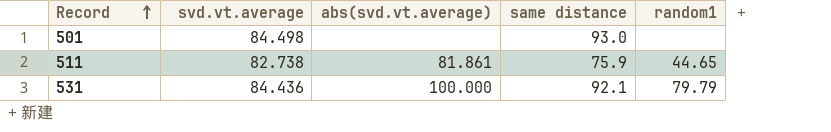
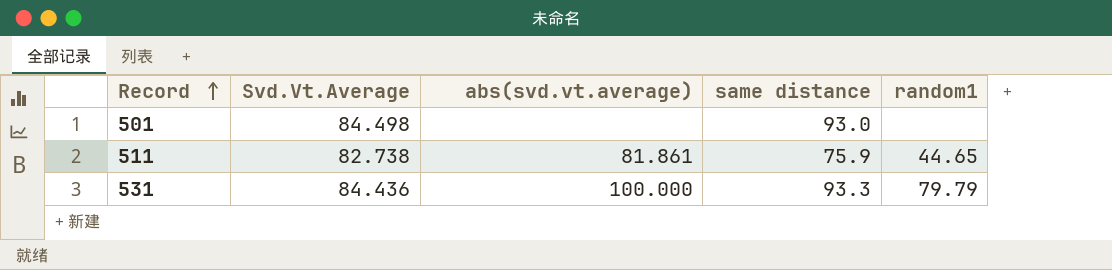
column name: svd.vt.average -> Svd.Vt.Average
531 | same distance: 92.1 -> 93.3

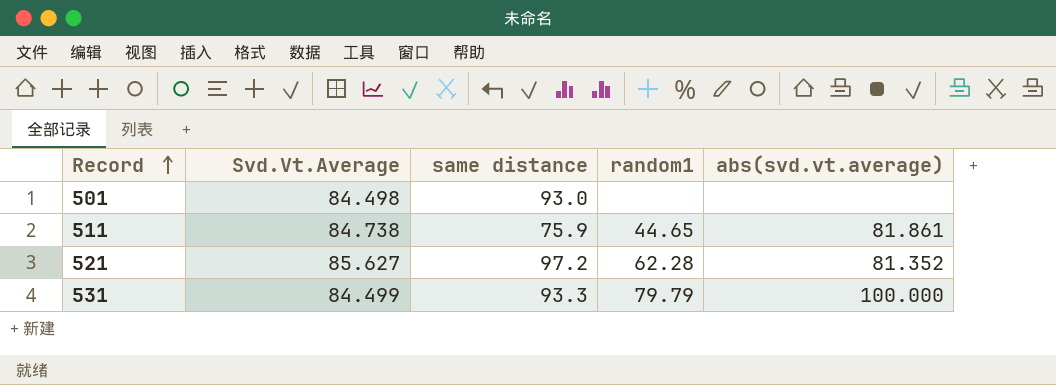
column abs(svd.vt.average) | position: 3 -> 5
511 | Svd.Vt.Average: 82.738 -> 84.738
row 521: none -> 85.627 | 97.2 | 62.28 | 81.352
531 | Svd.Vt.Average: 84.436 -> 84.499

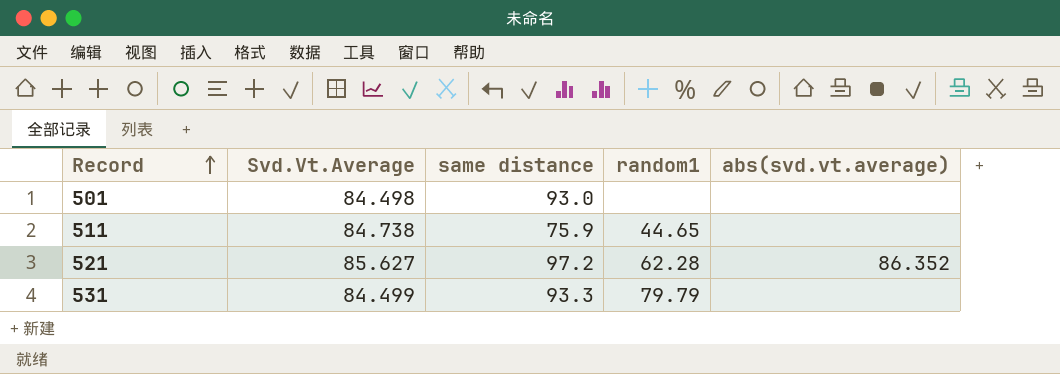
511 | abs(svd.vt.average): 81.861 -> none
521 | abs(svd.vt.average): 81.352 -> 86.352
531 | abs(svd.vt.average): 100.000 -> none

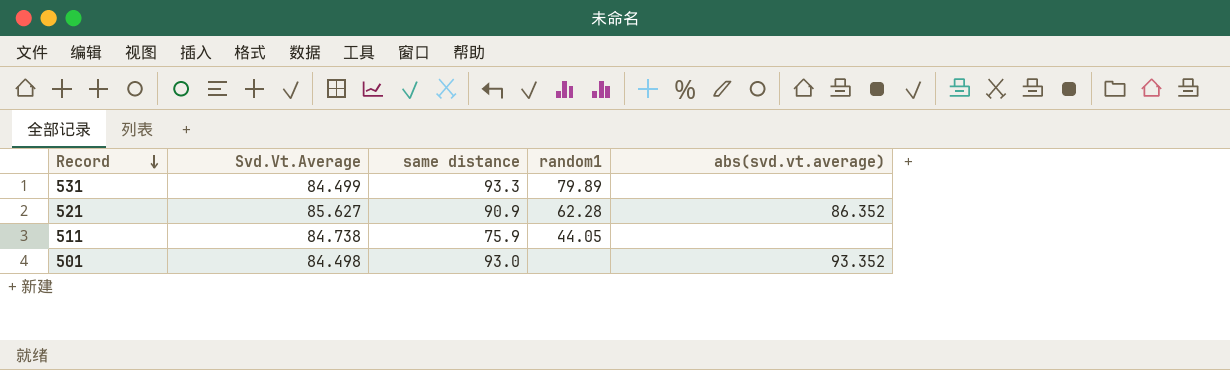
row order: Record ascending -> Record descending
531 | random1: 79.79 -> 79.89
521 | same distance: 97.2 -> 90.9
511 | random1: 44.65 -> 44.05
501 | abs(svd.vt.average): none -> 93.352

